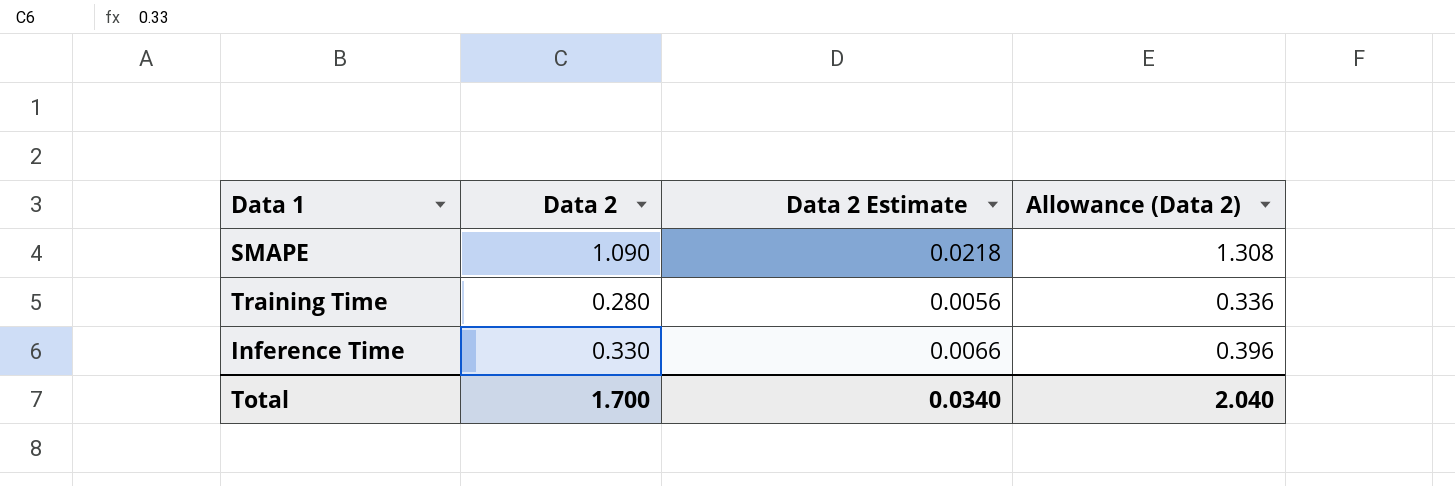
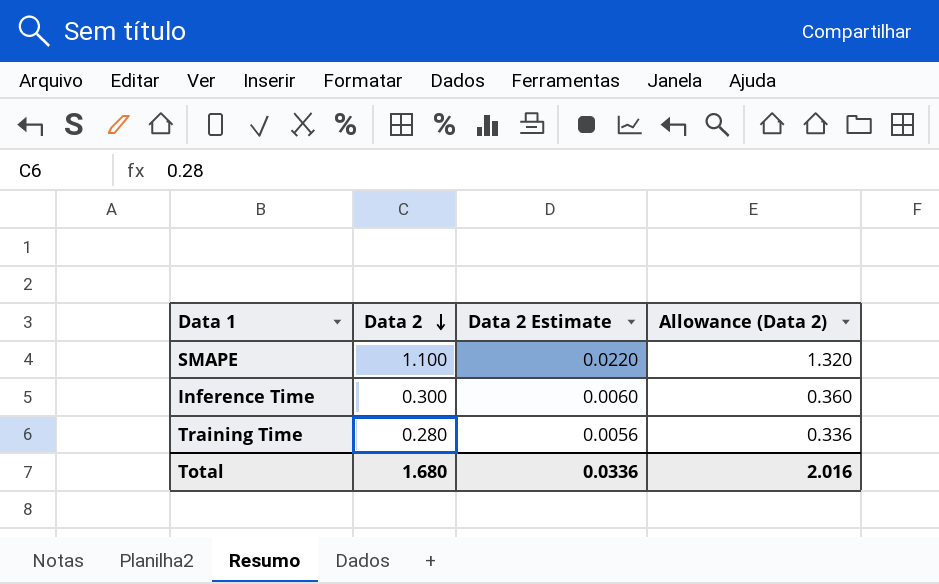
row order: none -> Data 2 descending
SMAPE | Data 2: 1.090 -> 1.100
SMAPE | Data 2 Estimate: 0.0218 -> 0.0220
SMAPE | Allowance (Data 2): 1.308 -> 1.320
Inference Time | Data 2: 0.330 -> 0.300
Inference Time | Data 2 Estimate: 0.0066 -> 0.0060
Inference Time | Allowance (Data 2): 0.396 -> 0.360
Total | Data 2: 1.700 -> 1.680
Total | Data 2 Estimate: 0.0340 -> 0.0336
Total | Allowance (Data 2): 2.040 -> 2.016

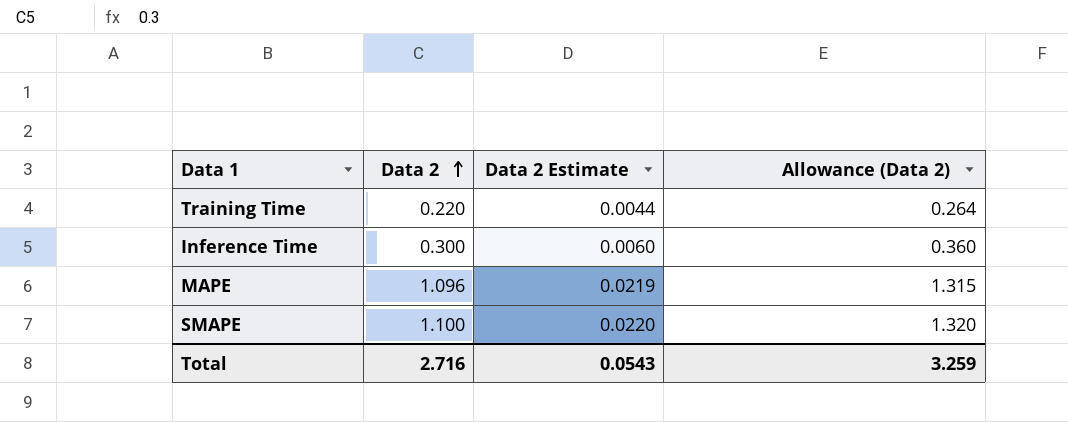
row order: Data 2 descending -> Data 2 ascending
Training Time | Data 2: 0.280 -> 0.220
Training Time | Data 2 Estimate: 0.0056 -> 0.0044
Training Time | Allowance (Data 2): 0.336 -> 0.264
row MAPE: none -> 1.096 | 0.0219 | 1.315
Total | Data 2: 1.680 -> 2.716
Total | Data 2 Estimate: 0.0336 -> 0.0543
Total | Allowance (Data 2): 2.016 -> 3.259

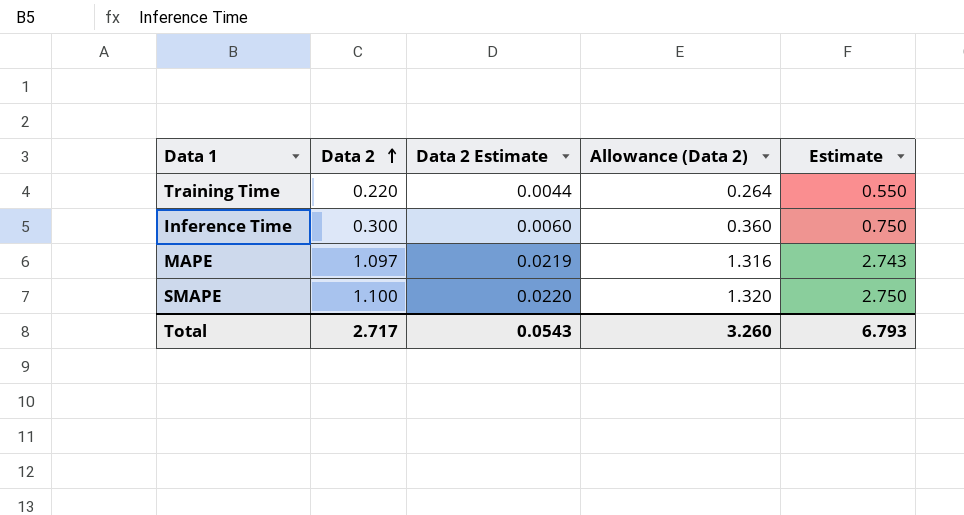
column Estimate | formula: none -> [Data 2] * 2.5
MAPE | Data 2: 1.096 -> 1.097
MAPE | Allowance (Data 2): 1.315 -> 1.316
Total | Data 2: 2.716 -> 2.717
Total | Allowance (Data 2): 3.259 -> 3.260

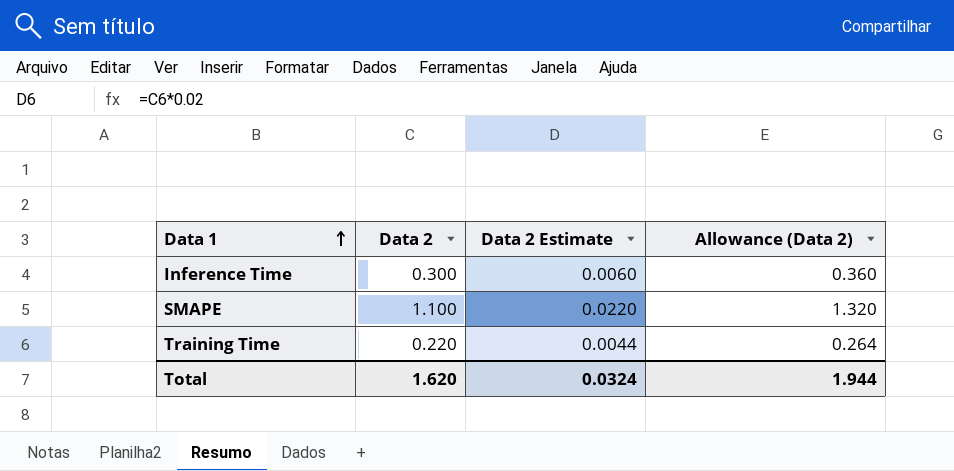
row order: Data 2 ascending -> Data 1 ascending
column Estimate | formula: [Data 2] * 2.5 -> none
row MAPE: 1.097 | 0.0219 | 1.316 | 2.743 -> none
Total | Data 2: 2.717 -> 1.620
Total | Data 2 Estimate: 0.0543 -> 0.0324
Total | Allowance (Data 2): 3.260 -> 1.944

